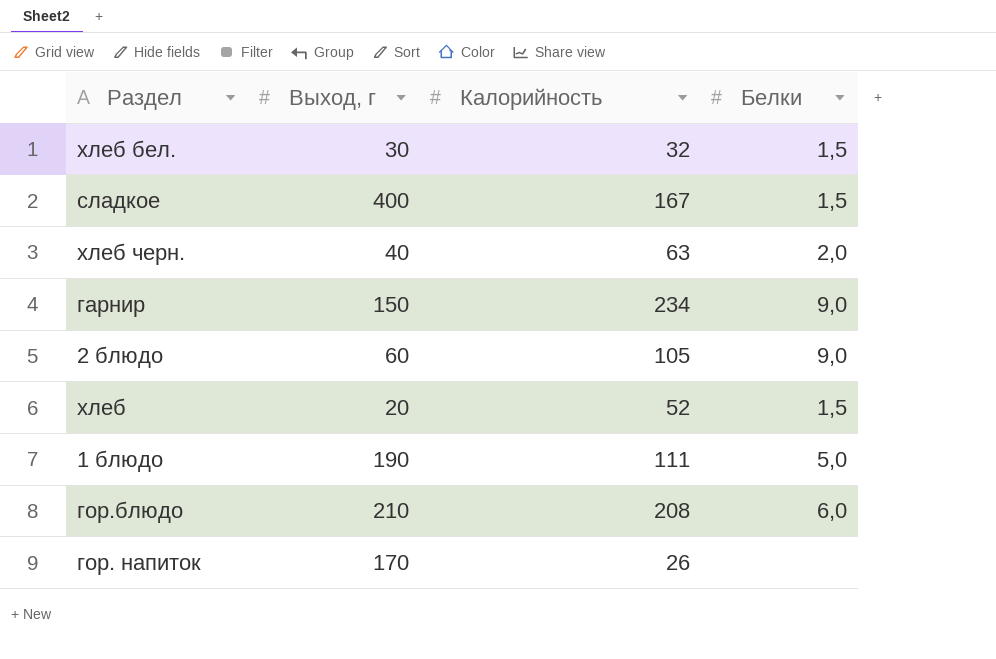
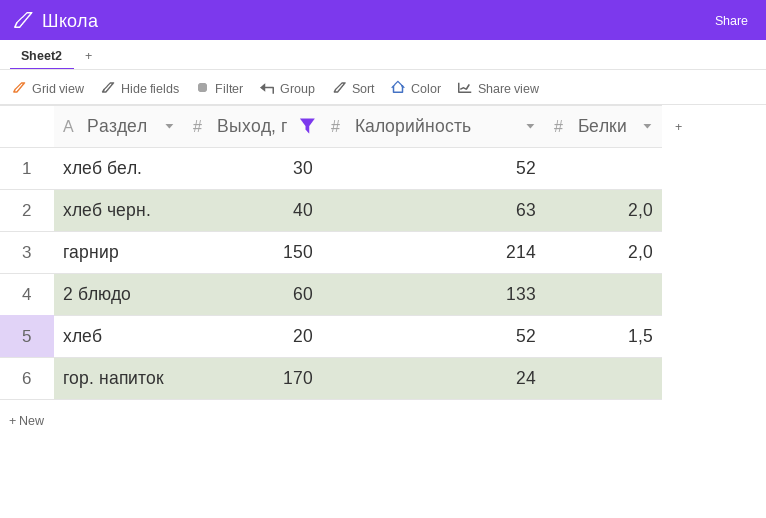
filter: none -> Выход, г <= 170
хлеб бел. | Калорийность: 32 -> 52
хлеб бел. | Белки: 1,5 -> none
гарнир | Калорийность: 234 -> 214
гарнир | Белки: 9,0 -> 2,0
2 блюдо | Калорийность: 105 -> 133
2 блюдо | Белки: 9,0 -> none
гор. напиток | Калорийность: 26 -> 24

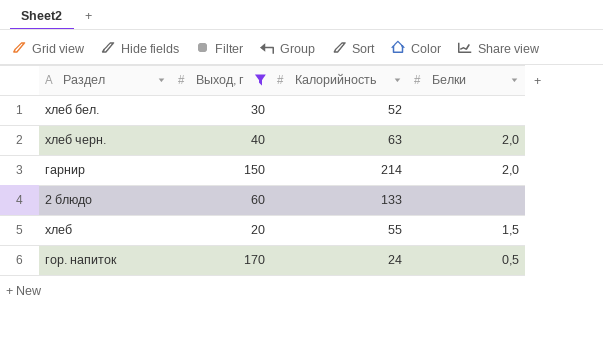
хлеб | Калорийность: 52 -> 55
гор. напиток | Белки: none -> 0,5

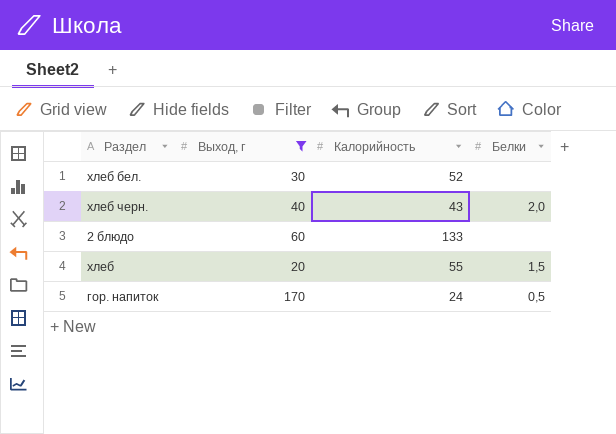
row гарнир: 150 | 214 | 2,0 -> none
хлеб черн. | Калорийность: 63 -> 43

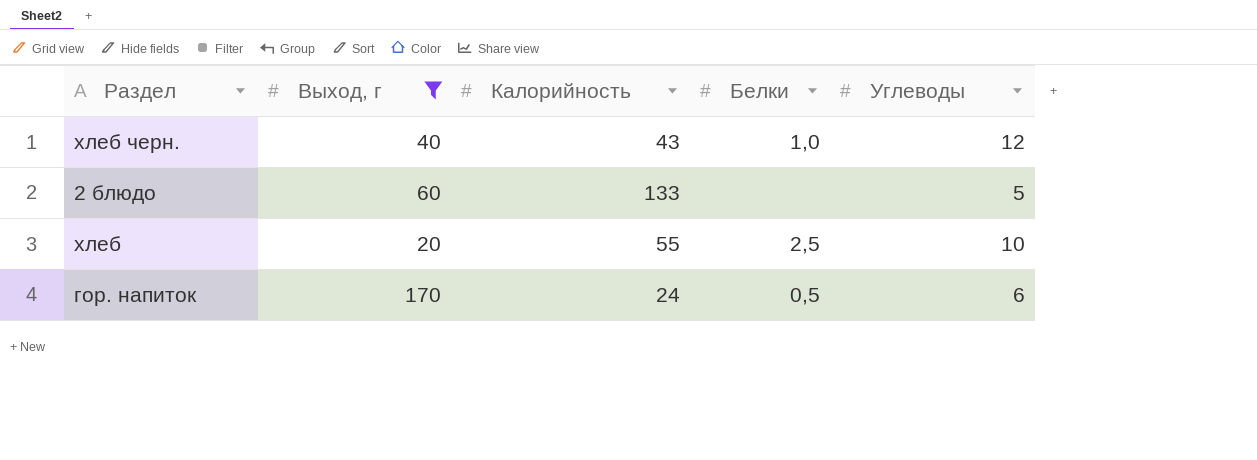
column Углеводы | position: none -> 5
row хлеб бел.: 30 | 52 | none -> none
хлеб черн. | Белки: 2,0 -> 1,0
хлеб | Белки: 1,5 -> 2,5

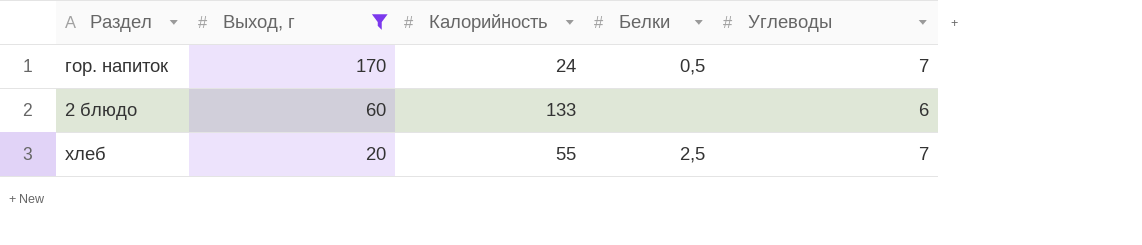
row order: none -> Выход, г descending
row хлеб черн.: 40 | 43 | 1,0 | 12 -> none
гор. напиток | Углеводы: 6 -> 7
2 блюдо | Углеводы: 5 -> 6
хлеб | Углеводы: 10 -> 7

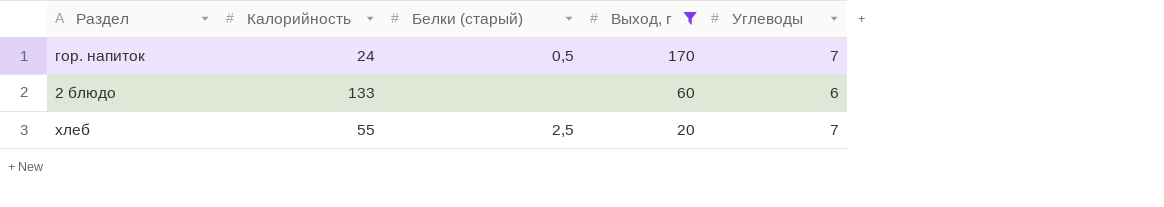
column name: Белки -> Белки (старый)
column Выход, г | position: 2 -> 4

